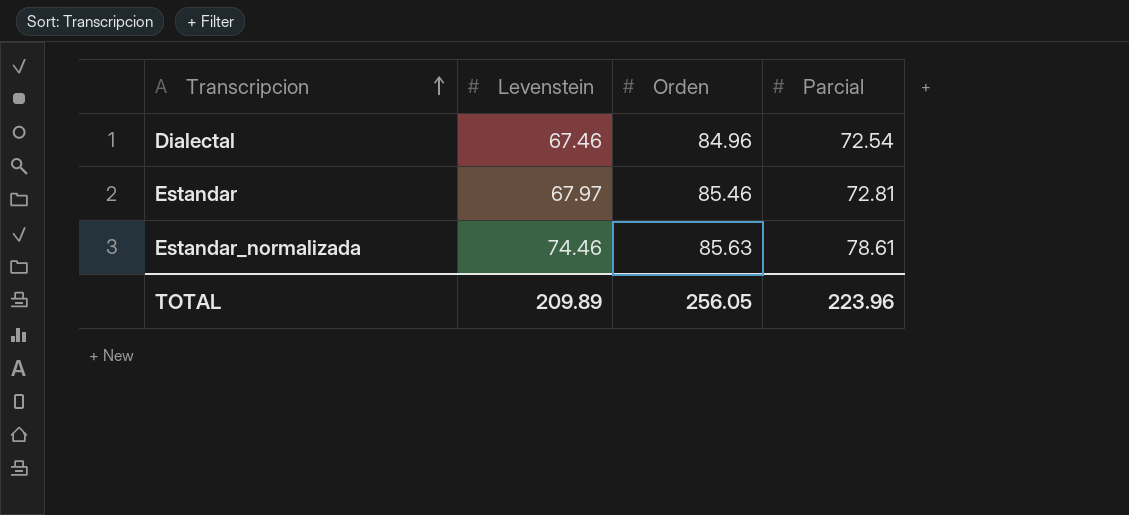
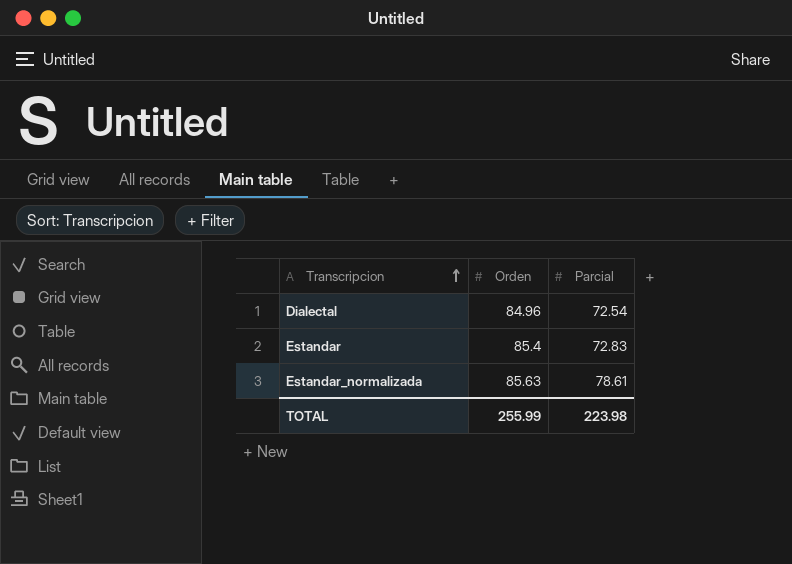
column Levenstein | position: 2 -> none
Estandar | Orden: 85.46 -> 85.4
Estandar | Parcial: 72.81 -> 72.83
TOTAL | Orden: 256.05 -> 255.99
TOTAL | Parcial: 223.96 -> 223.98

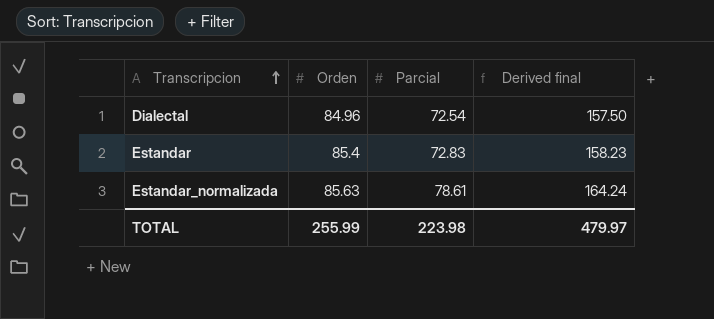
column Derived final | formula: none -> [Orden] + [Parcial]

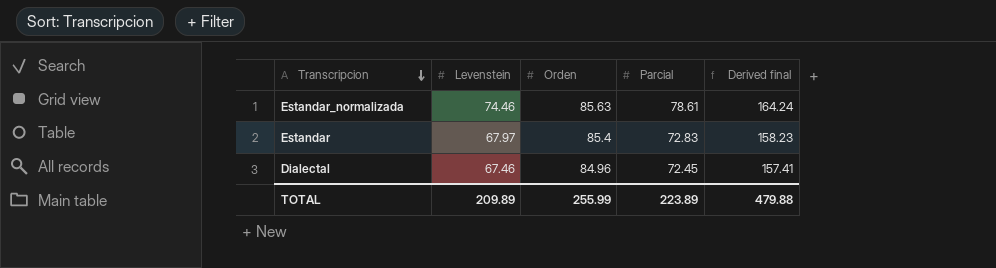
row order: Transcripcion ascending -> Transcripcion descending
column Levenstein | position: none -> 2
Dialectal | Parcial: 72.54 -> 72.45
Dialectal | Derived final: 157.50 -> 157.41
TOTAL | Parcial: 223.98 -> 223.89
TOTAL | Derived final: 479.97 -> 479.88

